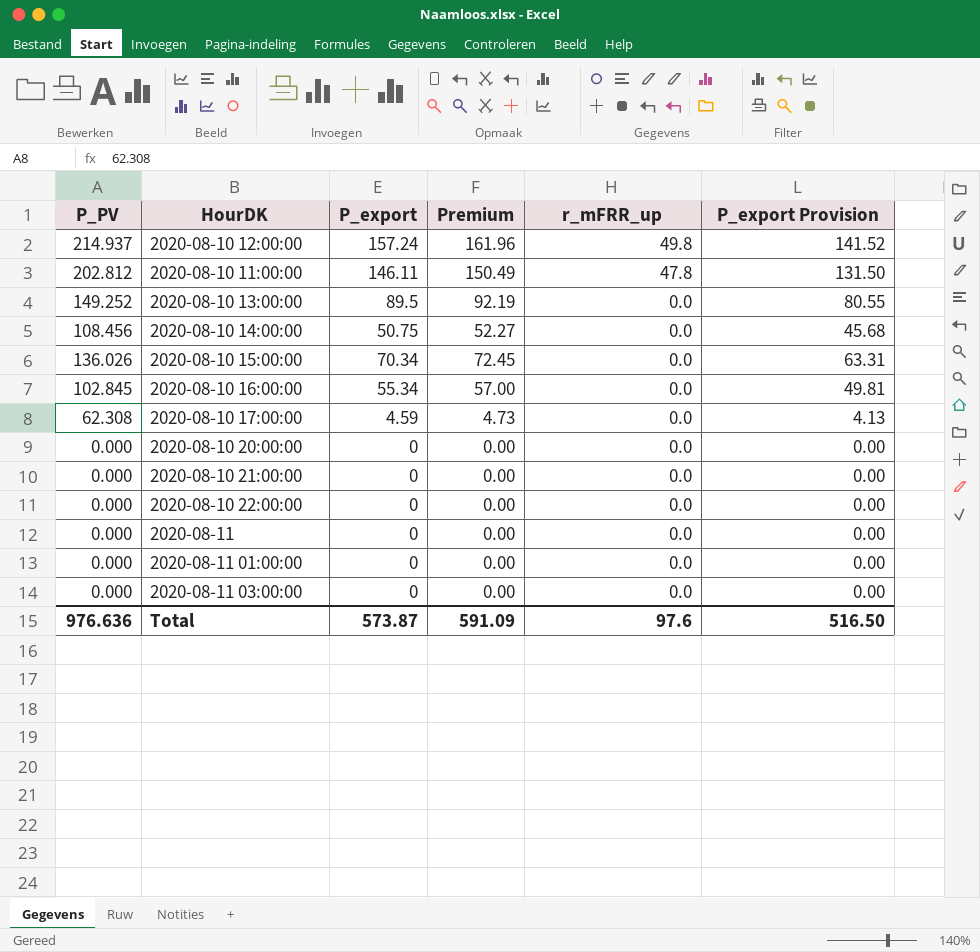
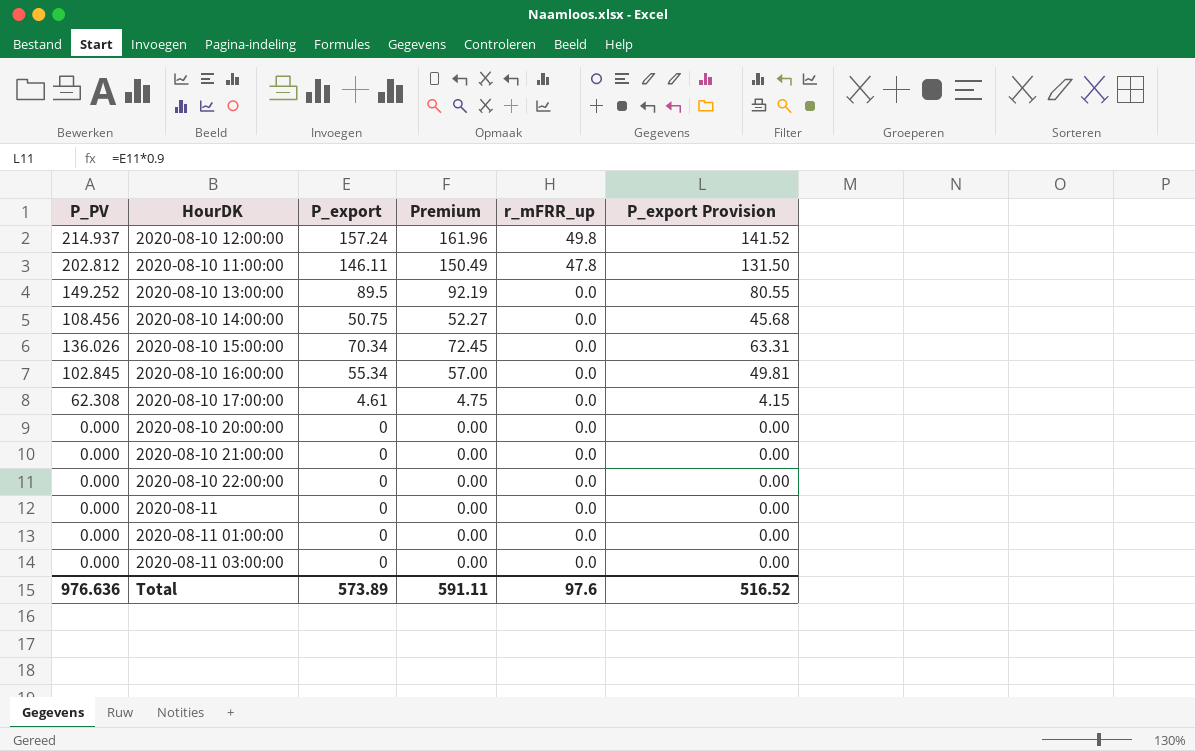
2020-08-10 17:00:00 | P_export: 4.59 -> 4.61
2020-08-10 17:00:00 | Premium: 4.73 -> 4.75
2020-08-10 17:00:00 | P_export Provision: 4.13 -> 4.15
Total | P_export: 573.87 -> 573.89
Total | Premium: 591.09 -> 591.11
Total | P_export Provision: 516.50 -> 516.52

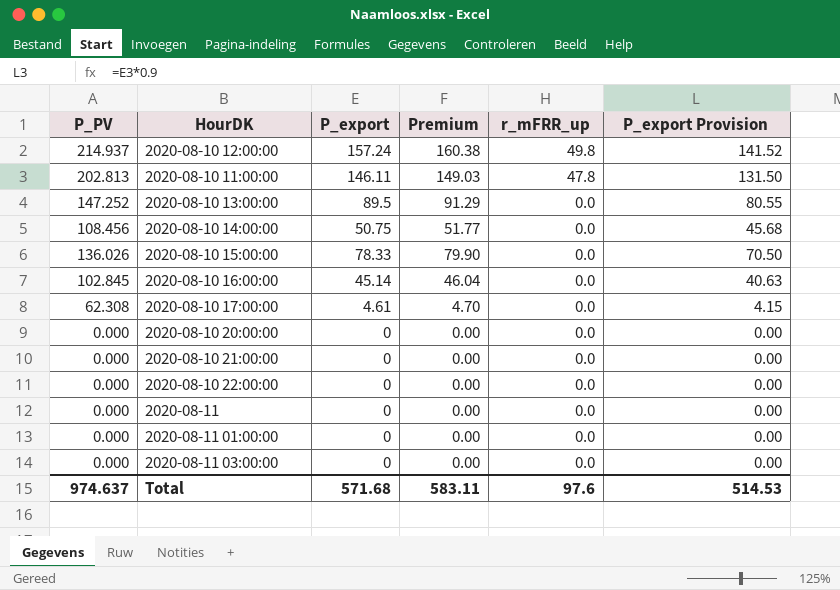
column Premium | formula: [P_export] * 1.03 -> [P_export] * 1.02
2020-08-10 11:00:00 | P_PV: 202.812 -> 202.813
2020-08-10 13:00:00 | P_PV: 149.252 -> 147.252
2020-08-10 15:00:00 | P_export: 70.34 -> 78.33
2020-08-10 15:00:00 | P_export Provision: 63.31 -> 70.50
2020-08-10 16:00:00 | P_export: 55.34 -> 45.14
2020-08-10 16:00:00 | P_export Provision: 49.81 -> 40.63
Total | P_PV: 976.636 -> 974.637
Total | P_export: 573.89 -> 571.68
Total | Premium: 591.11 -> 583.11
Total | P_export Provision: 516.52 -> 514.53

